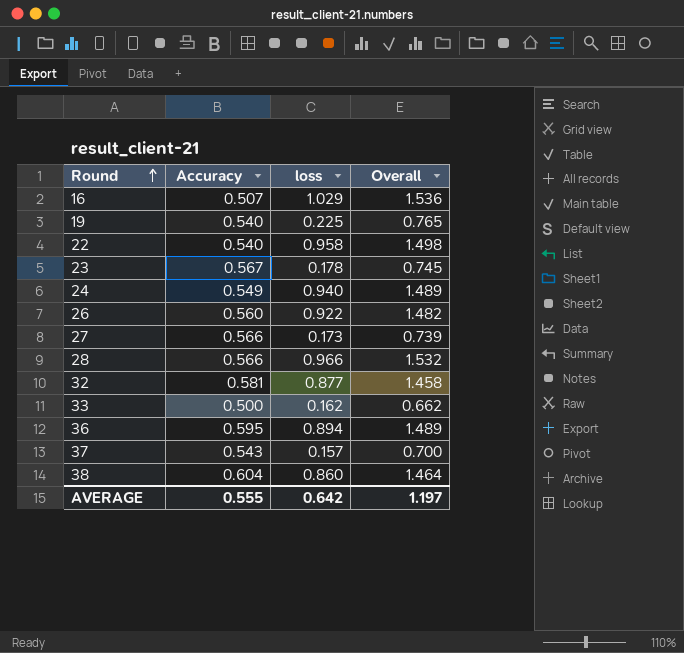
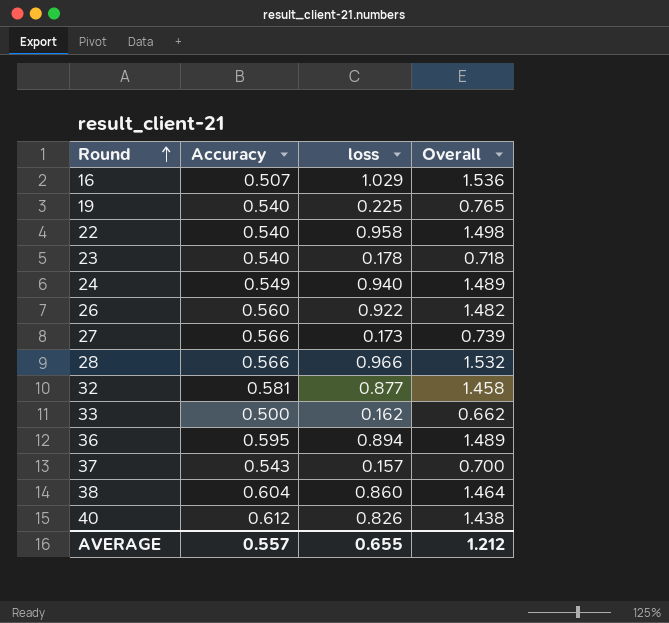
23 | Accuracy: 0.567 -> 0.540
23 | Overall: 0.745 -> 0.718
row 40: none -> 0.612 | 0.826 | 1.438
AVERAGE | Accuracy: 0.555 -> 0.557
AVERAGE | loss: 0.642 -> 0.655
AVERAGE | Overall: 1.197 -> 1.212

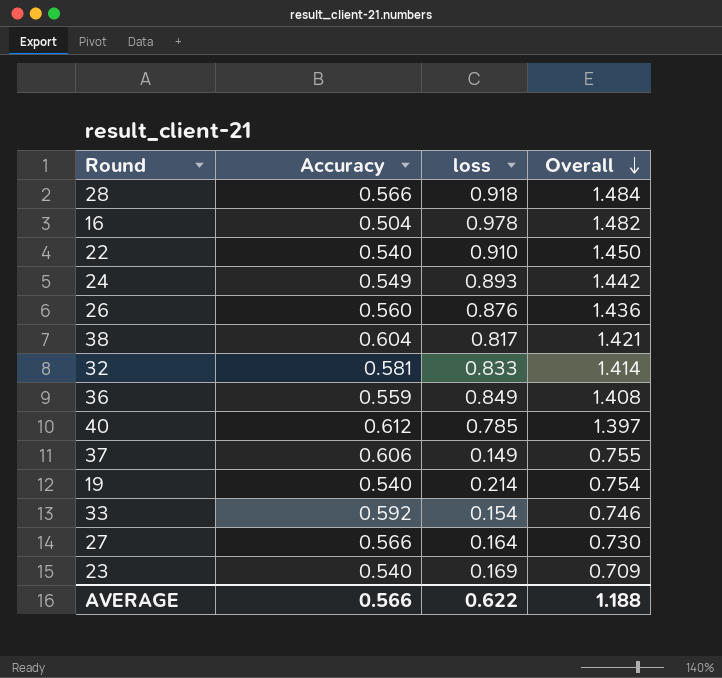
row order: Round ascending -> Overall descending
28 | loss: 0.966 -> 0.918
28 | Overall: 1.532 -> 1.484
16 | Accuracy: 0.507 -> 0.504
16 | loss: 1.029 -> 0.978
16 | Overall: 1.536 -> 1.482
22 | loss: 0.958 -> 0.910
22 | Overall: 1.498 -> 1.450
24 | loss: 0.940 -> 0.893
24 | Overall: 1.489 -> 1.442
26 | loss: 0.922 -> 0.876
26 | Overall: 1.482 -> 1.436
38 | loss: 0.860 -> 0.817
38 | Overall: 1.464 -> 1.421
32 | loss: 0.877 -> 0.833
32 | Overall: 1.458 -> 1.414
36 | Accuracy: 0.595 -> 0.559
36 | loss: 0.894 -> 0.849
36 | Overall: 1.489 -> 1.408
40 | loss: 0.826 -> 0.785
40 | Overall: 1.438 -> 1.397
37 | Accuracy: 0.543 -> 0.606
37 | loss: 0.157 -> 0.149
37 | Overall: 0.700 -> 0.755
19 | loss: 0.225 -> 0.214
19 | Overall: 0.765 -> 0.754
33 | Accuracy: 0.500 -> 0.592
33 | loss: 0.162 -> 0.154
33 | Overall: 0.662 -> 0.746
27 | loss: 0.173 -> 0.164
27 | Overall: 0.739 -> 0.730
23 | loss: 0.178 -> 0.169
23 | Overall: 0.718 -> 0.709
AVERAGE | Accuracy: 0.557 -> 0.566
AVERAGE | loss: 0.655 -> 0.622
AVERAGE | Overall: 1.212 -> 1.188

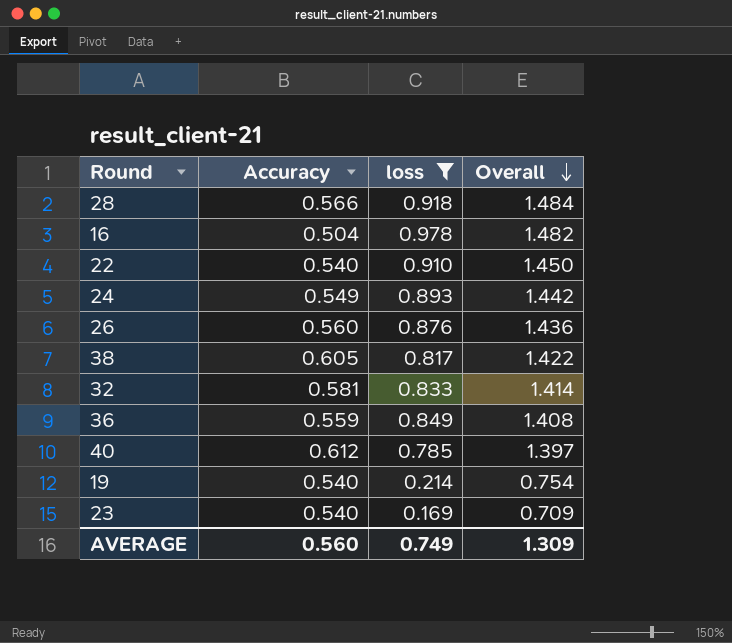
filter: none -> loss >= 0.169
38 | Accuracy: 0.604 -> 0.605
38 | Overall: 1.421 -> 1.422
AVERAGE | Accuracy: 0.566 -> 0.560
AVERAGE | loss: 0.622 -> 0.749
AVERAGE | Overall: 1.188 -> 1.309

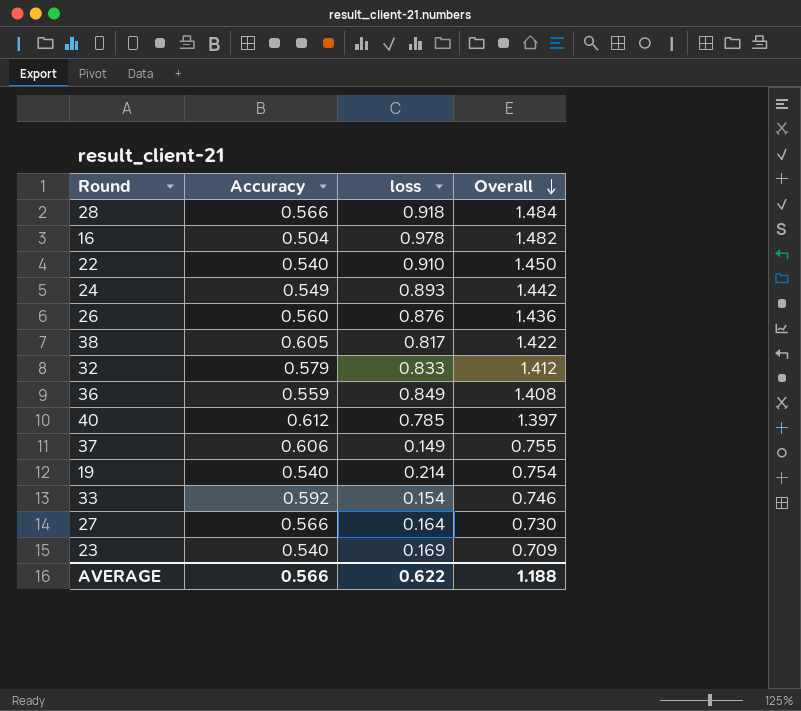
filter: loss >= 0.169 -> none
32 | Accuracy: 0.581 -> 0.579
32 | Overall: 1.414 -> 1.412
AVERAGE | Accuracy: 0.560 -> 0.566
AVERAGE | loss: 0.749 -> 0.622
AVERAGE | Overall: 1.309 -> 1.188

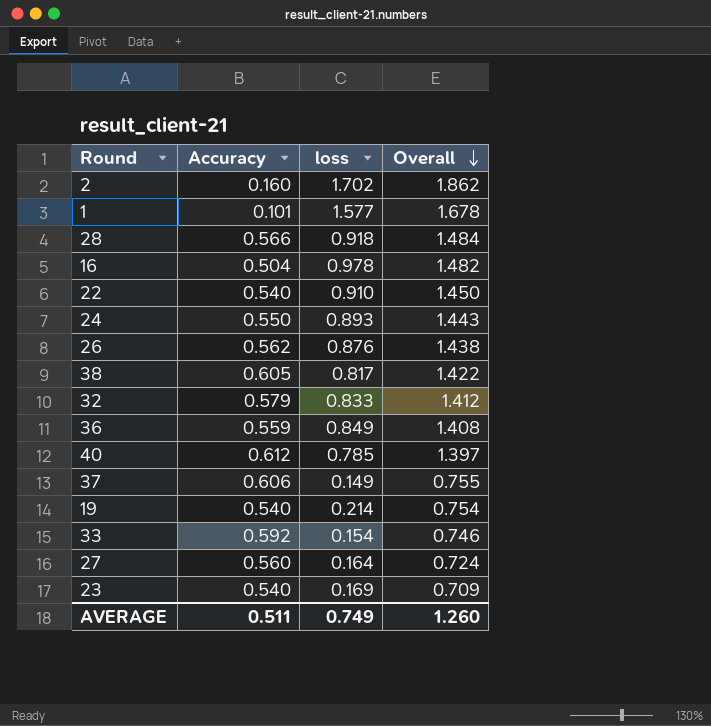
row 2: none -> 0.160 | 1.702 | 1.862
row 1: none -> 0.101 | 1.577 | 1.678
24 | Accuracy: 0.549 -> 0.550
24 | Overall: 1.442 -> 1.443
26 | Accuracy: 0.560 -> 0.562
26 | Overall: 1.436 -> 1.438
27 | Accuracy: 0.566 -> 0.560
27 | Overall: 0.730 -> 0.724
AVERAGE | Accuracy: 0.566 -> 0.511
AVERAGE | loss: 0.622 -> 0.749
AVERAGE | Overall: 1.188 -> 1.260

